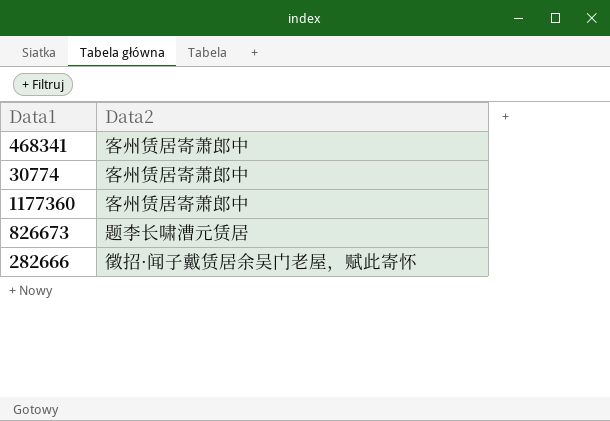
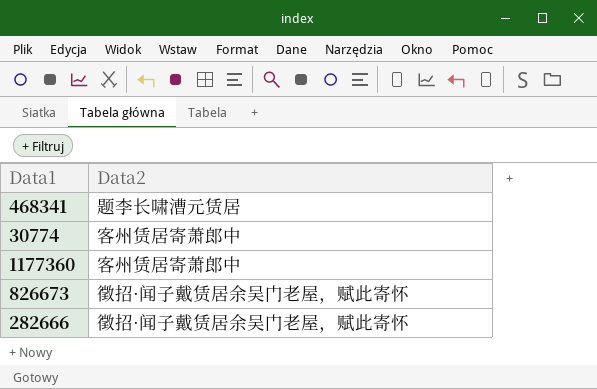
468341 | Data2: 客州赁居寄萧郎中 -> 题李长啸漕元赁居
826673 | Data2: 题李长啸漕元赁居 -> 徵招·闻子戴赁居余吴门老屋，赋此寄怀

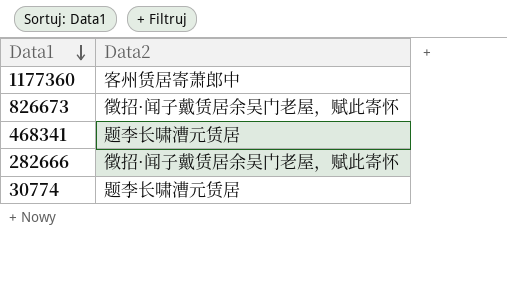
row order: none -> Data1 descending
30774 | Data2: 客州赁居寄萧郎中 -> 题李长啸漕元赁居

